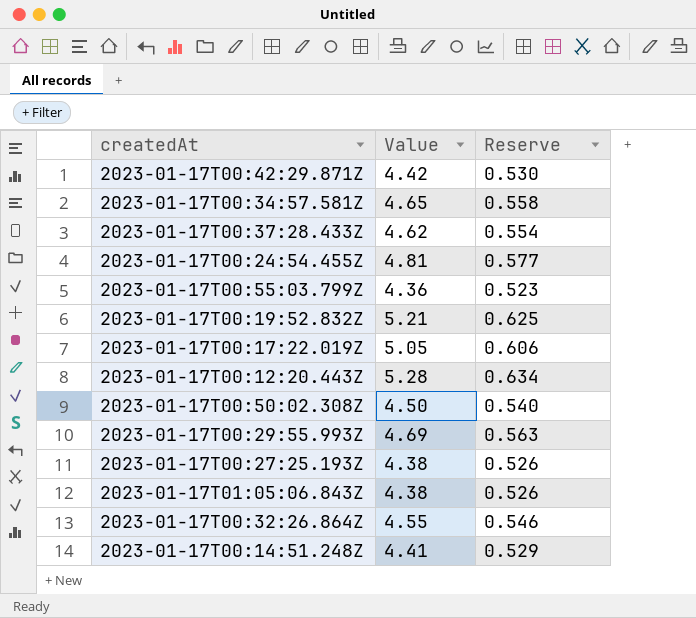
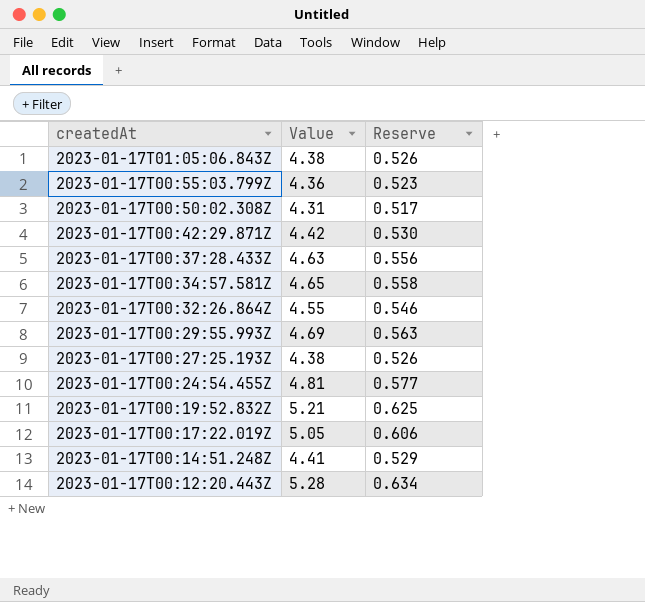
row order: none -> createdAt descending
2023-01-17T00:50:02.308Z | Value: 4.50 -> 4.31
2023-01-17T00:50:02.308Z | Reserve: 0.540 -> 0.517
2023-01-17T00:37:28.433Z | Value: 4.62 -> 4.63
2023-01-17T00:37:28.433Z | Reserve: 0.554 -> 0.556

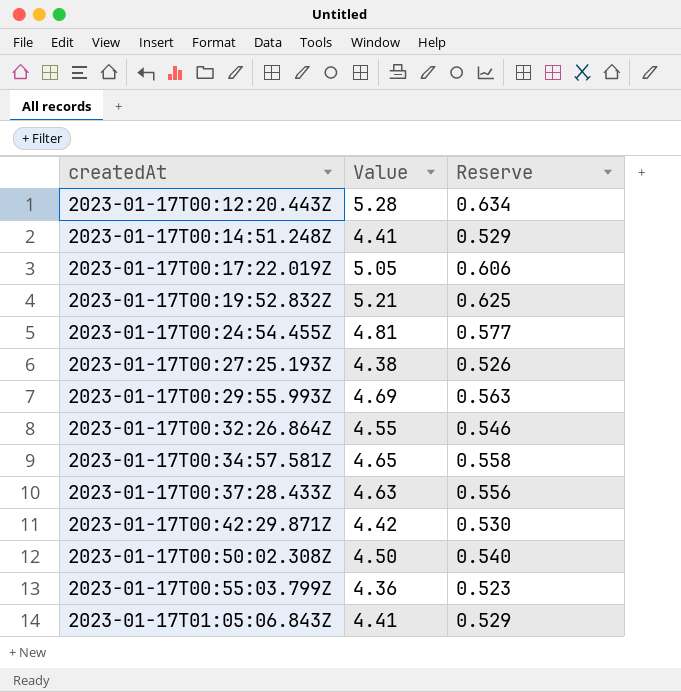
row order: createdAt descending -> createdAt ascending
2023-01-17T00:50:02.308Z | Value: 4.31 -> 4.50
2023-01-17T00:50:02.308Z | Reserve: 0.517 -> 0.540
2023-01-17T01:05:06.843Z | Value: 4.38 -> 4.41
2023-01-17T01:05:06.843Z | Reserve: 0.526 -> 0.529

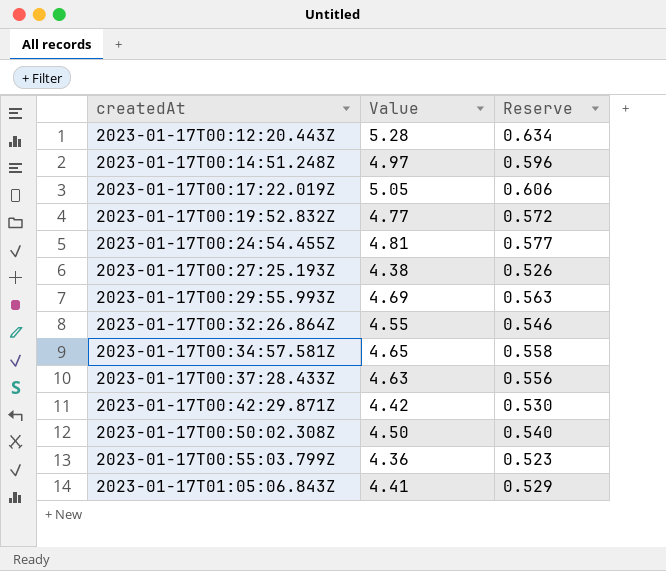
2023-01-17T00:14:51.248Z | Value: 4.41 -> 4.97
2023-01-17T00:14:51.248Z | Reserve: 0.529 -> 0.596
2023-01-17T00:19:52.832Z | Value: 5.21 -> 4.77
2023-01-17T00:19:52.832Z | Reserve: 0.625 -> 0.572

